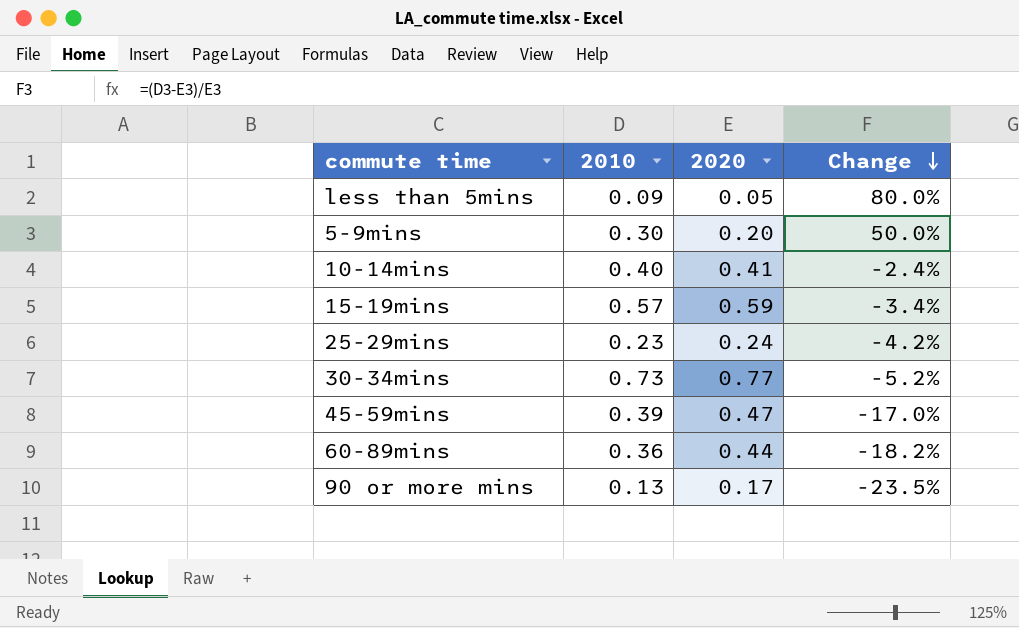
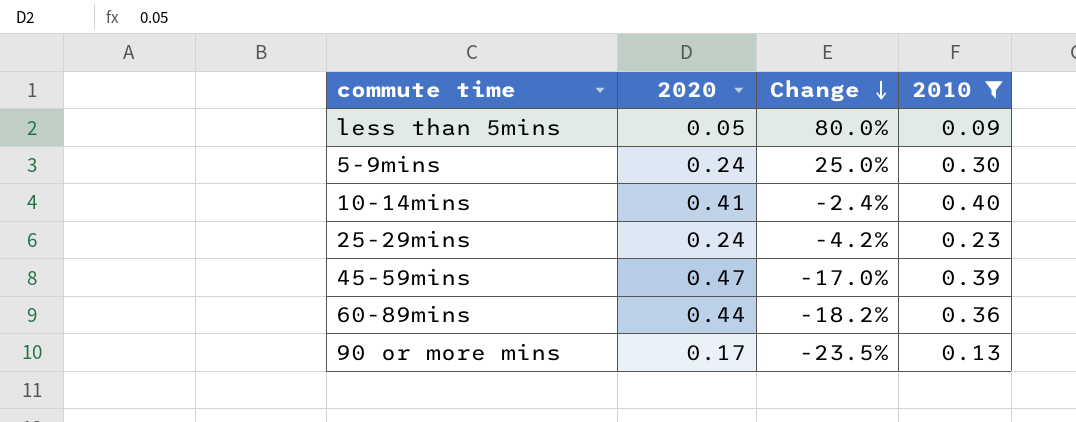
filter: none -> 2010 <= 0.40
column 2010 | position: 2 -> 4
5-9mins | 2020: 0.20 -> 0.24
5-9mins | Change: 50.0% -> 25.0%

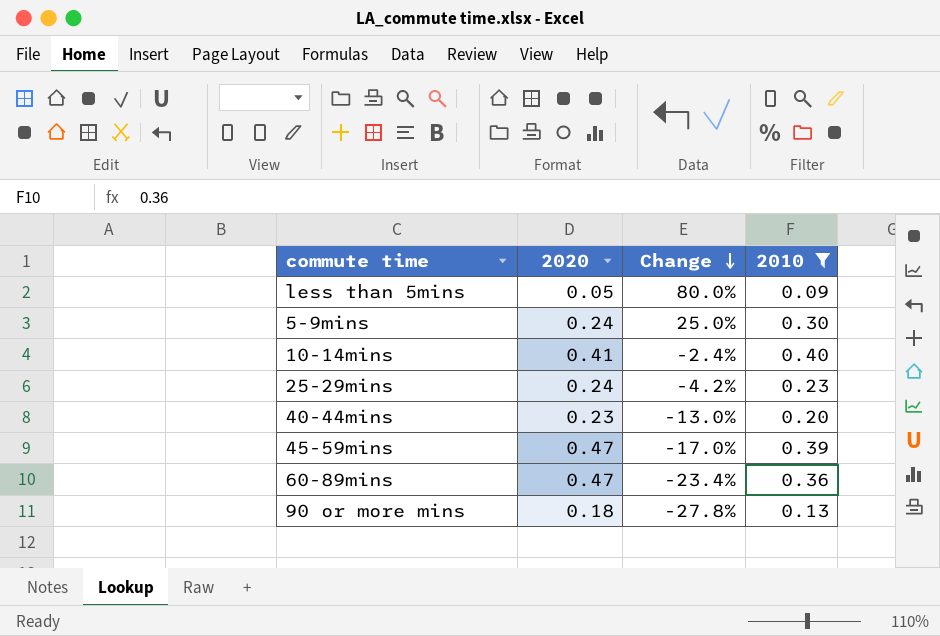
row 40-44mins: none -> 0.23 | -13.0% | 0.20
60-89mins | 2020: 0.44 -> 0.47
60-89mins | Change: -18.2% -> -23.4%
90 or more mins | 2020: 0.17 -> 0.18
90 or more mins | Change: -23.5% -> -27.8%

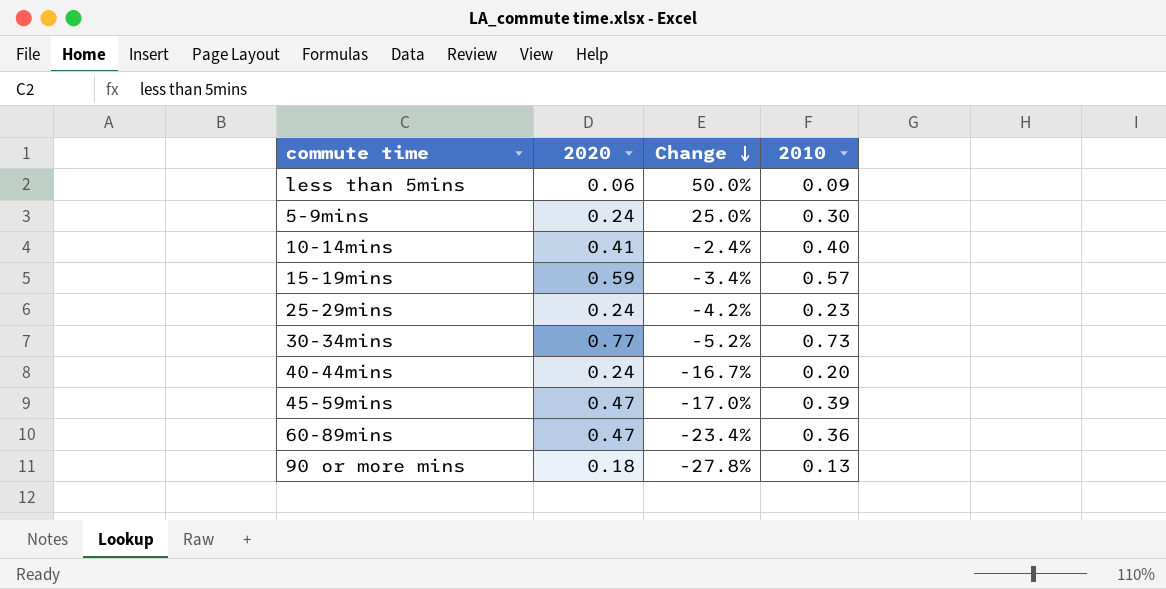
filter: 2010 <= 0.40 -> none
less than 5mins | 2020: 0.05 -> 0.06
less than 5mins | Change: 80.0% -> 50.0%
40-44mins | 2020: 0.23 -> 0.24
40-44mins | Change: -13.0% -> -16.7%

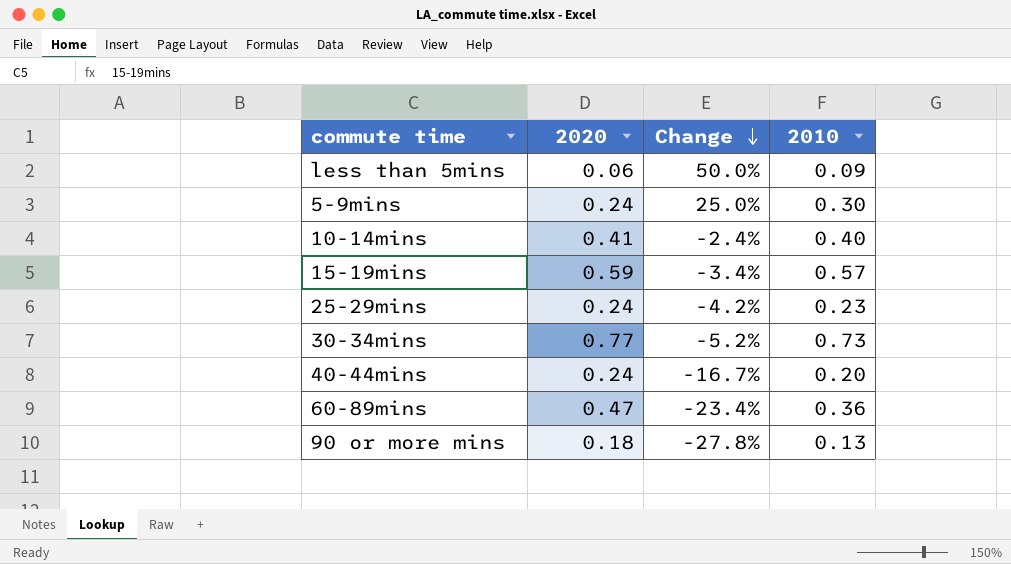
row 45-59mins: 0.47 | -17.0% | 0.39 -> none

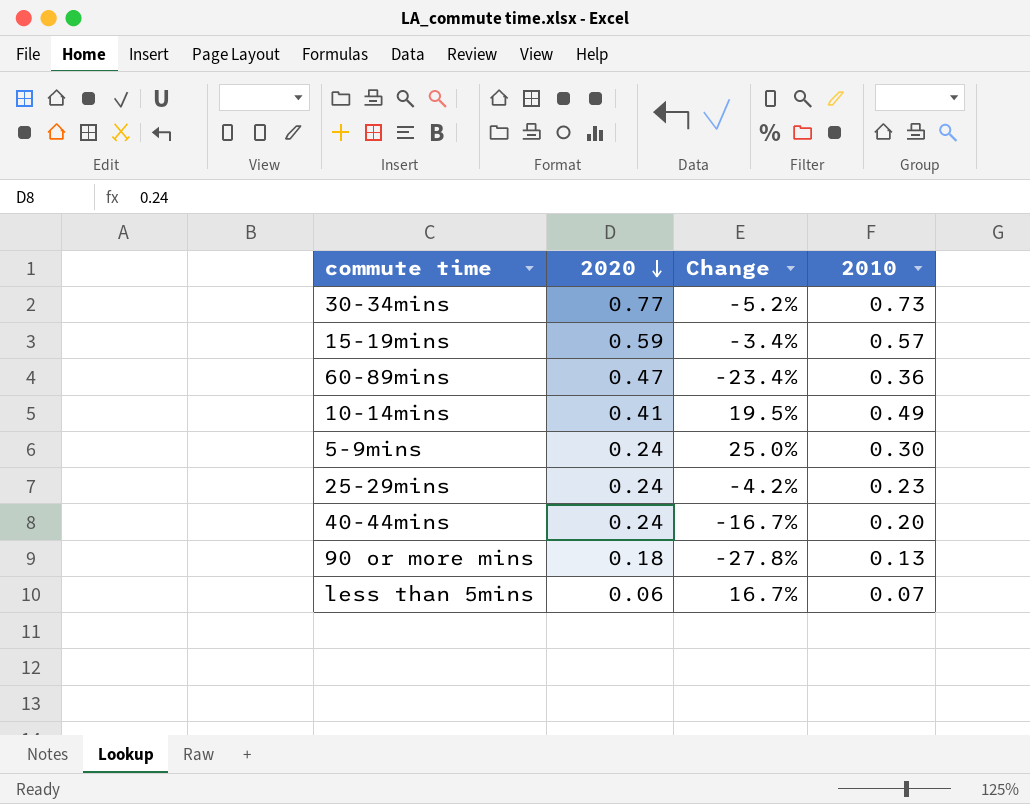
row order: Change descending -> 2020 descending
10-14mins | Change: -2.4% -> 19.5%
10-14mins | 2010: 0.40 -> 0.49
less than 5mins | Change: 50.0% -> 16.7%
less than 5mins | 2010: 0.09 -> 0.07

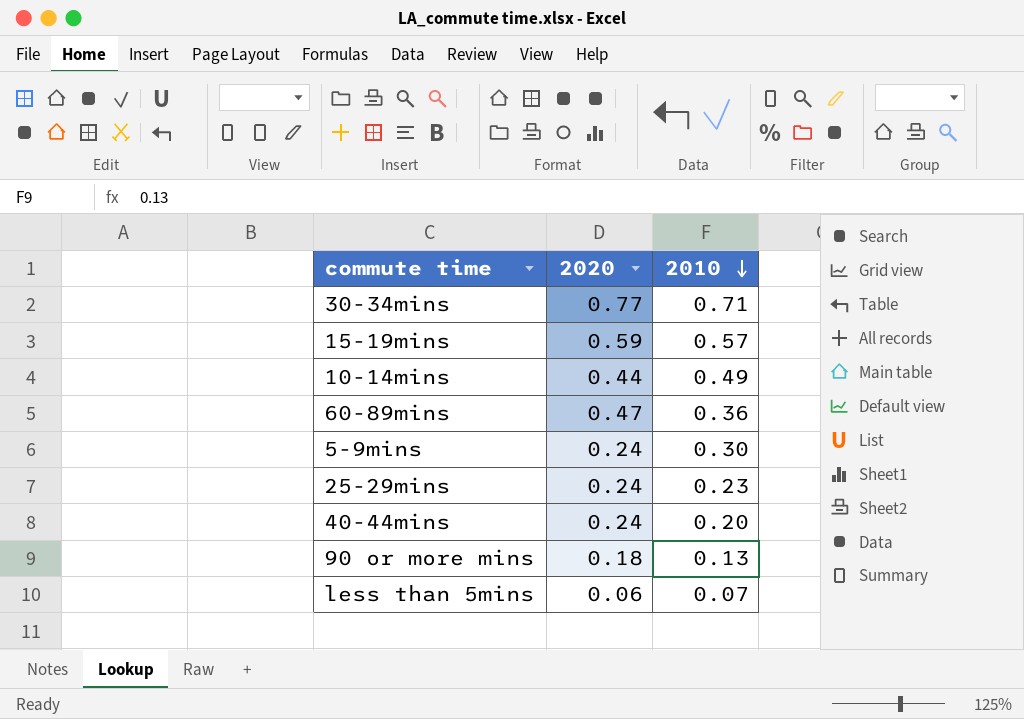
row order: 2020 descending -> 2010 descending
column Change | formula: ([2010] - [2020]) / [2020] -> none
30-34mins | 2010: 0.73 -> 0.71
10-14mins | 2020: 0.41 -> 0.44

